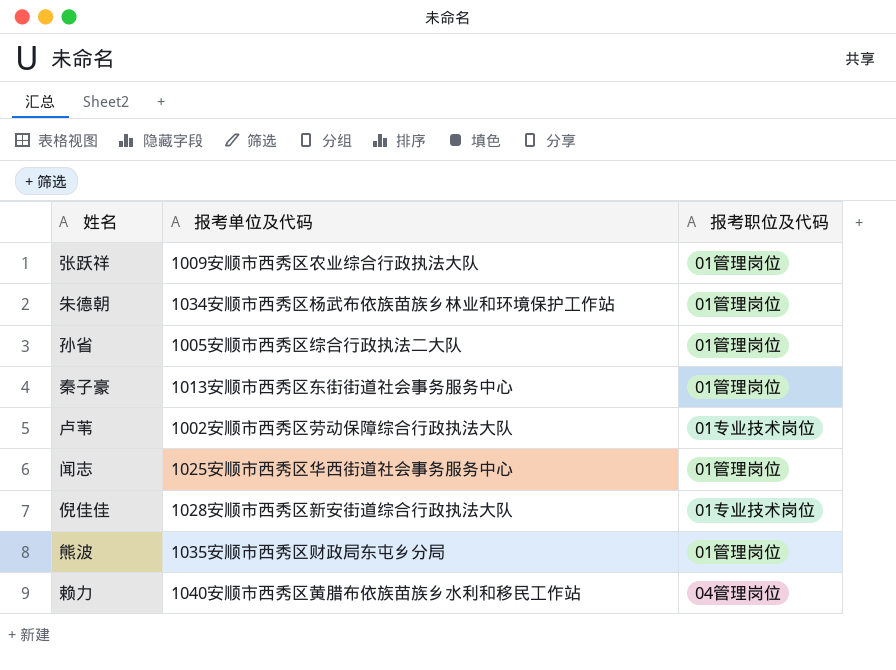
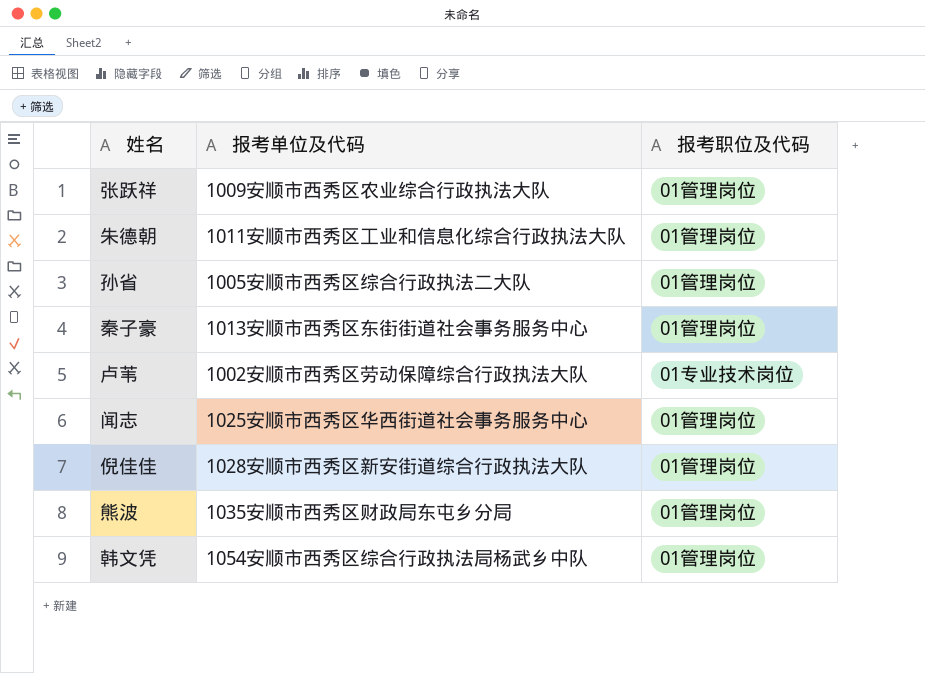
row 赖力: 1040安顺市西秀区黄腊布依族苗族乡水利和移民工作站 | 04管理岗位 -> none
朱德朝 | 报考单位及代码: 1034安顺市西秀区杨武布依族苗族乡林业和环境保护工作站 -> 1011安顺市西秀区工业和信息化综合行政执法大队
倪佳佳 | 报考职位及代码: 01专业技术岗位 -> 01管理岗位
row 韩文凭: none -> 1054安顺市西秀区综合行政执法局杨武乡中队 | 01管理岗位

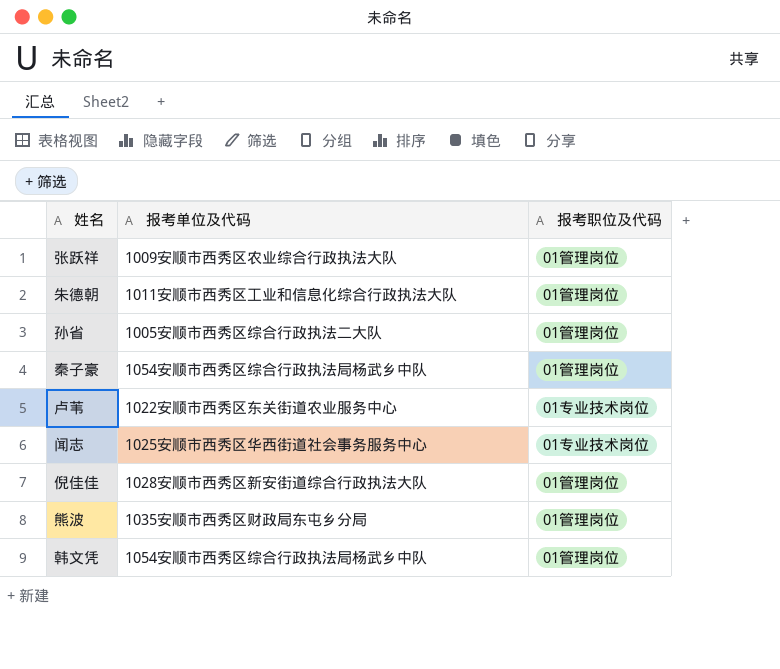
秦子豪 | 报考单位及代码: 1013安顺市西秀区东街街道社会事务服务中心 -> 1054安顺市西秀区综合行政执法局杨武乡中队
卢苇 | 报考单位及代码: 1002安顺市西秀区劳动保障综合行政执法大队 -> 1022安顺市西秀区东关街道农业服务中心
闻志 | 报考职位及代码: 01管理岗位 -> 01专业技术岗位

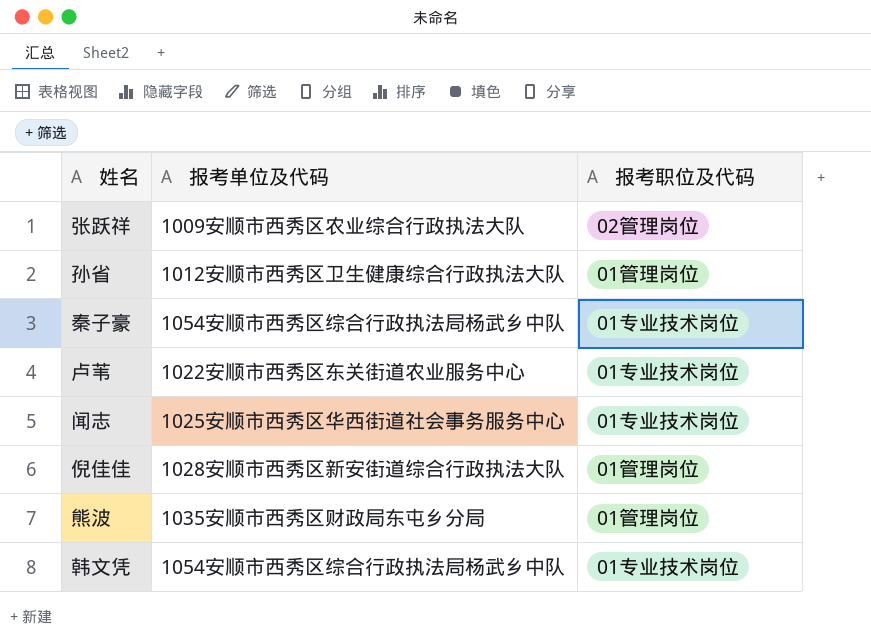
row 朱德朝: 1011安顺市西秀区工业和信息化综合行政执法大队 | 01管理岗位 -> none
张跃祥 | 报考职位及代码: 01管理岗位 -> 02管理岗位
孙省 | 报考单位及代码: 1005安顺市西秀区综合行政执法二大队 -> 1012安顺市西秀区卫生健康综合行政执法大队
秦子豪 | 报考职位及代码: 01管理岗位 -> 01专业技术岗位
韩文凭 | 报考职位及代码: 01管理岗位 -> 01专业技术岗位

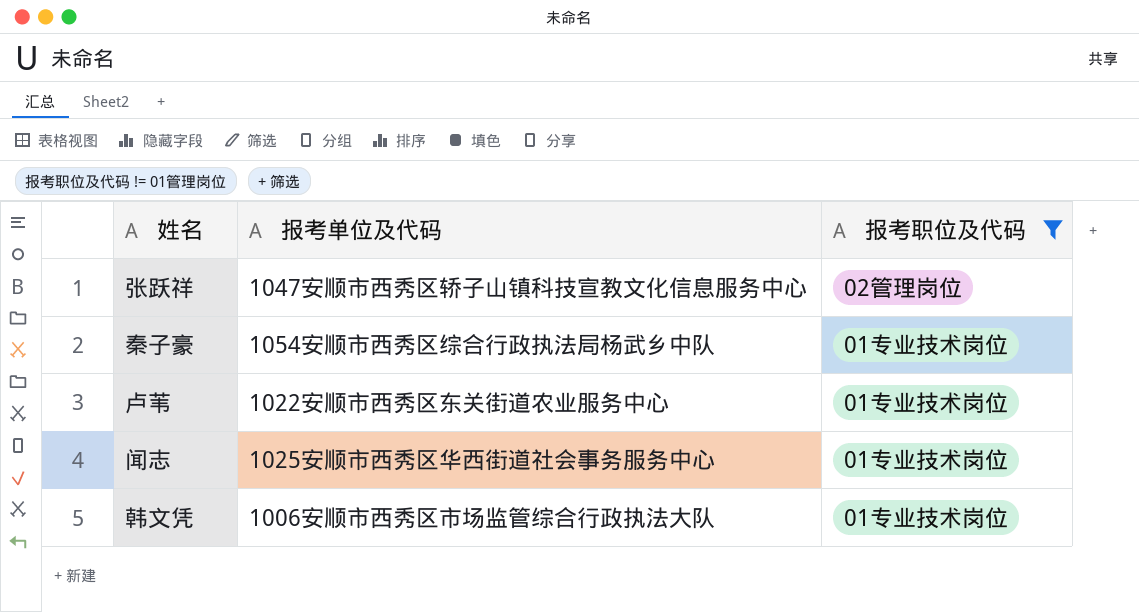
filter: none -> 报考职位及代码 != 01管理岗位
张跃祥 | 报考单位及代码: 1009安顺市西秀区农业综合行政执法大队 -> 1047安顺市西秀区轿子山镇科技宣教文化信息服务中心
韩文凭 | 报考单位及代码: 1054安顺市西秀区综合行政执法局杨武乡中队 -> 1006安顺市西秀区市场监管综合行政执法大队

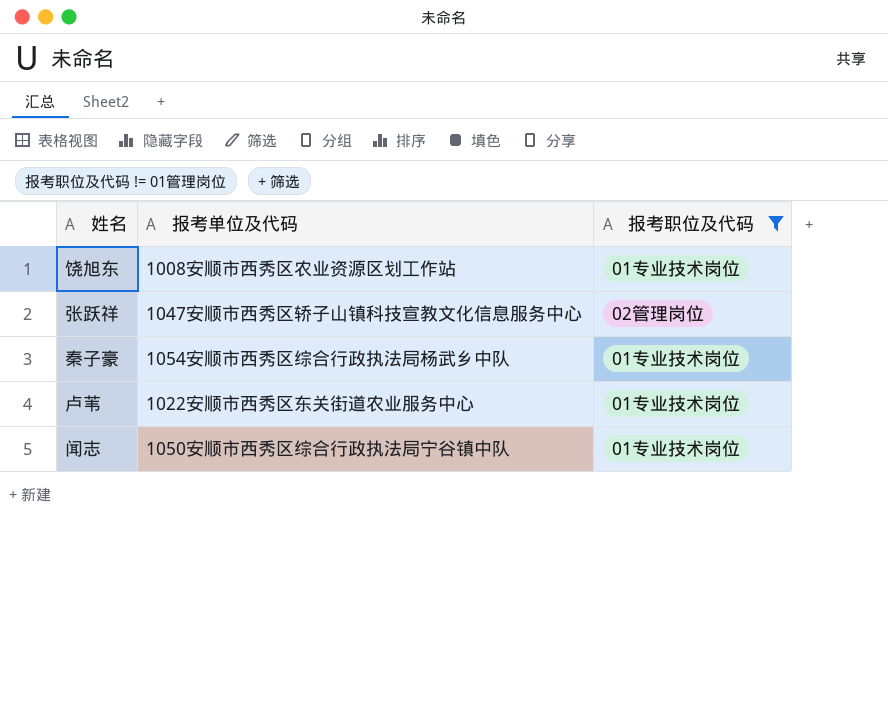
row 韩文凭: 1006安顺市西秀区市场监管综合行政执法大队 | 01专业技术岗位 -> none
row 饶旭东: none -> 1008安顺市西秀区农业资源区划工作站 | 01专业技术岗位
闻志 | 报考单位及代码: 1025安顺市西秀区华西街道社会事务服务中心 -> 1050安顺市西秀区综合行政执法局宁谷镇中队

